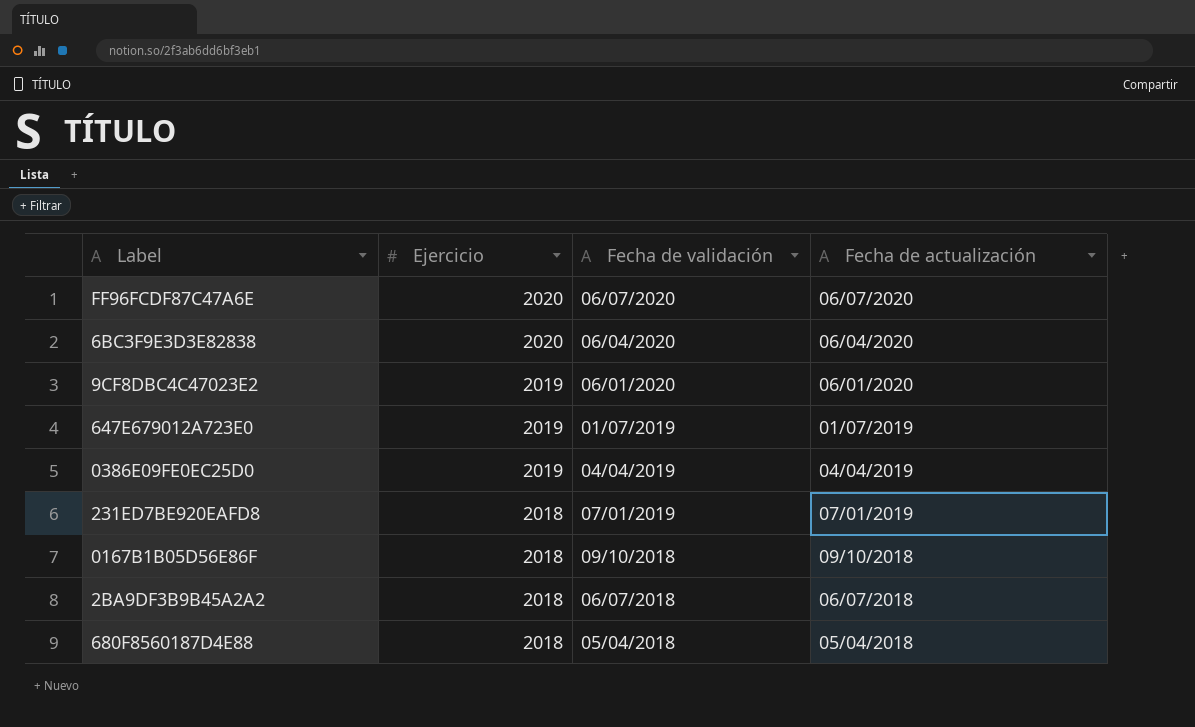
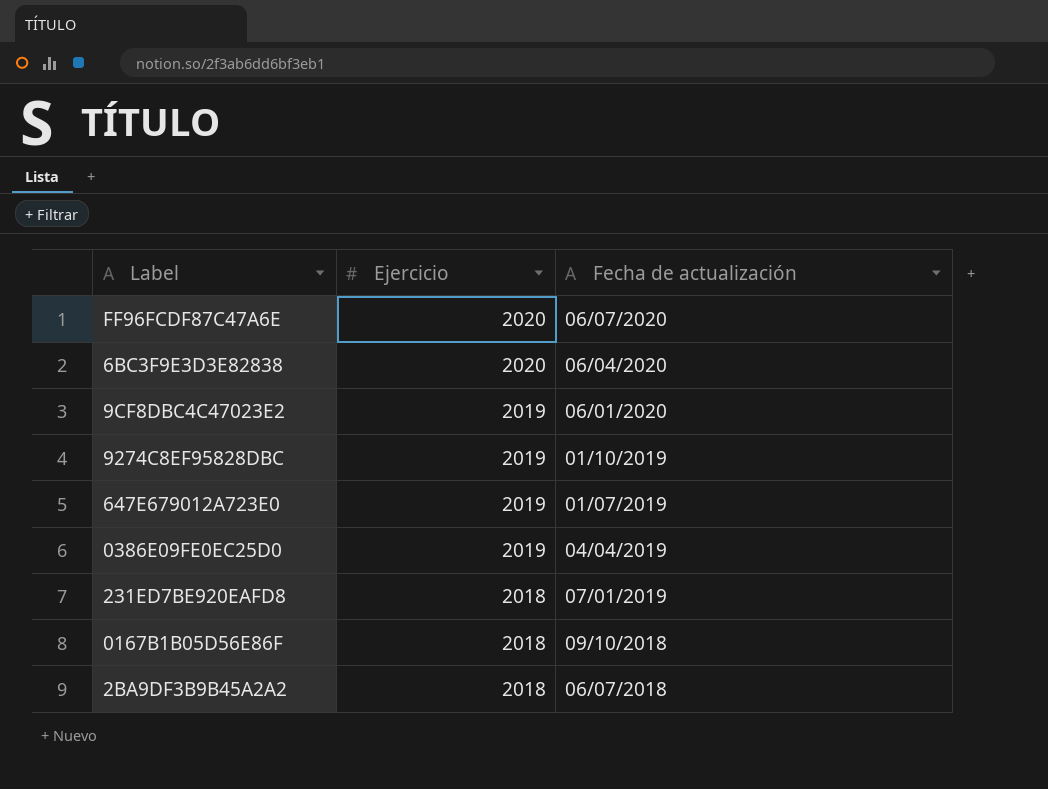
column Fecha de validación | position: 3 -> none
row 680F8560187D4E88: 2018 | 05/04/2018 | 05/04/2018 -> none
row 9274C8EF95828DBC: none -> 2019 | 01/10/2019

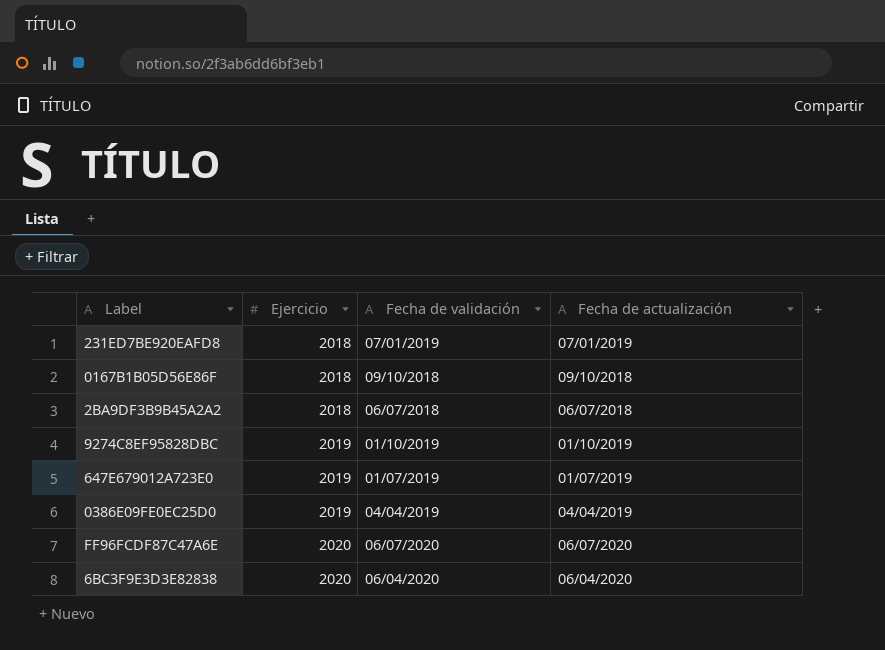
row order: Ejercicio descending -> Ejercicio ascending
column Fecha de validación | position: none -> 3
row 9CF8DBC4C47023E2: 2019 | 06/01/2020 -> none

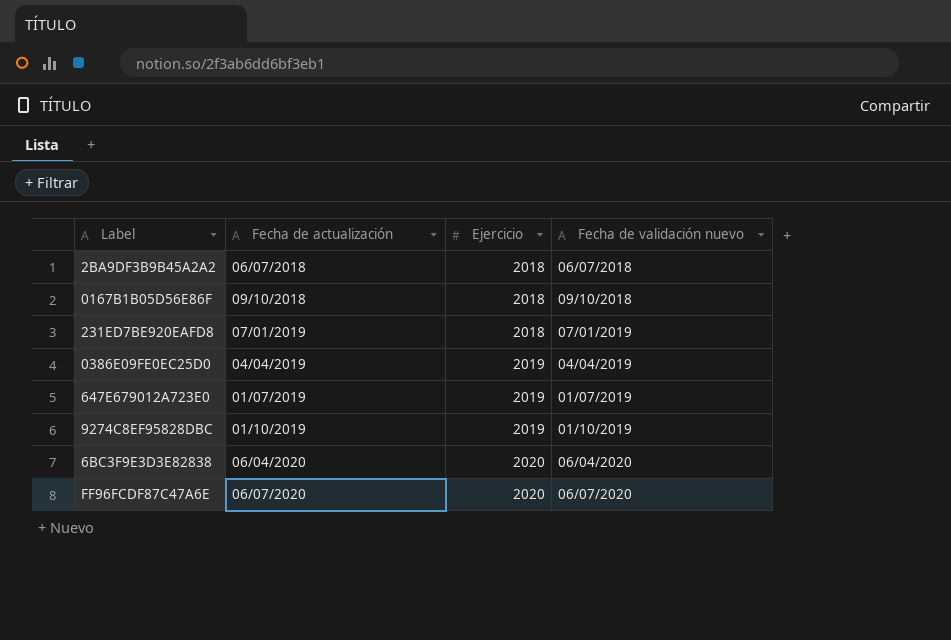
row order: Ejercicio ascending -> Fecha de actualización ascending
column Fecha de actualización | position: 4 -> 2
column name: Fecha de validación -> Fecha de validación nuevo

